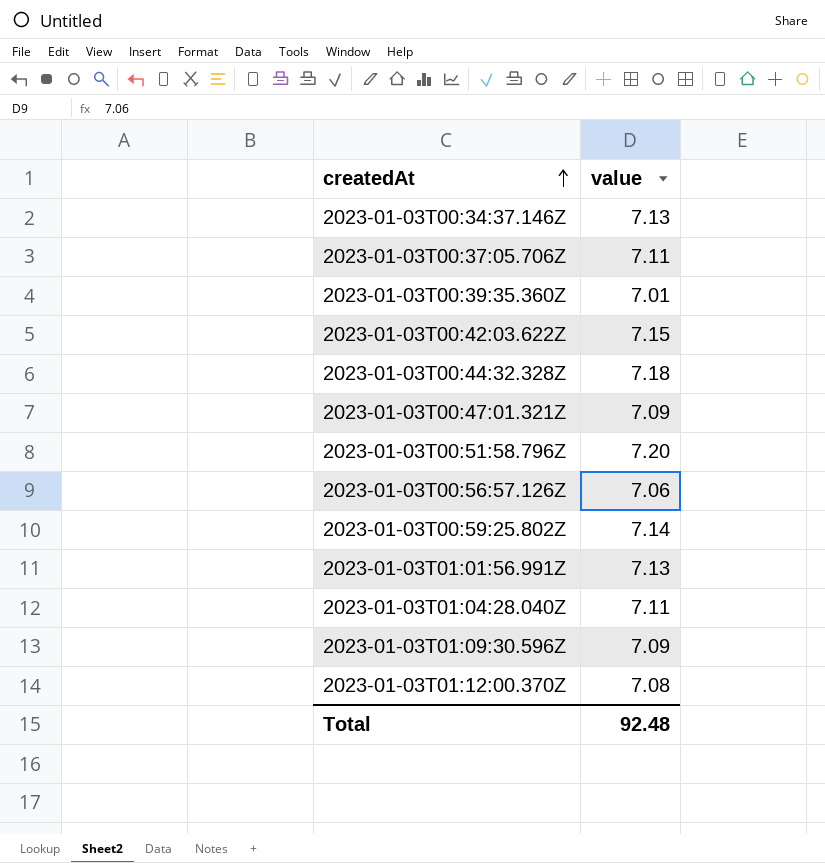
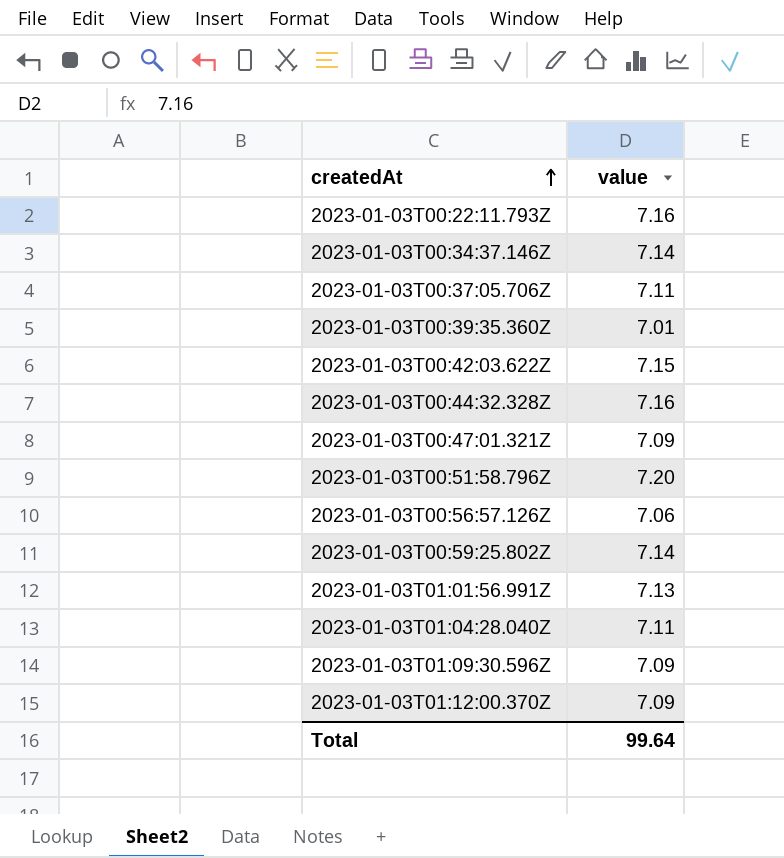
row 2023-01-03T00:22:11.793Z: none -> 7.16
2023-01-03T00:34:37.146Z | value: 7.13 -> 7.14
2023-01-03T00:44:32.328Z | value: 7.18 -> 7.16
2023-01-03T01:12:00.370Z | value: 7.08 -> 7.09
Total | value: 92.48 -> 99.64

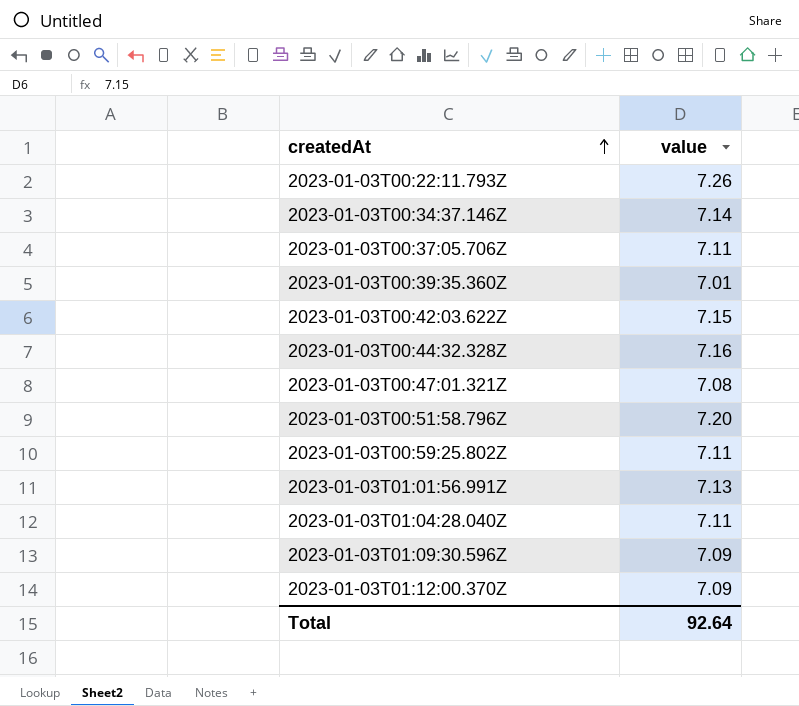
row 2023-01-03T00:56:57.126Z: 7.06 -> none
2023-01-03T00:22:11.793Z | value: 7.16 -> 7.26
2023-01-03T00:47:01.321Z | value: 7.09 -> 7.08
2023-01-03T00:59:25.802Z | value: 7.14 -> 7.11
Total | value: 99.64 -> 92.64

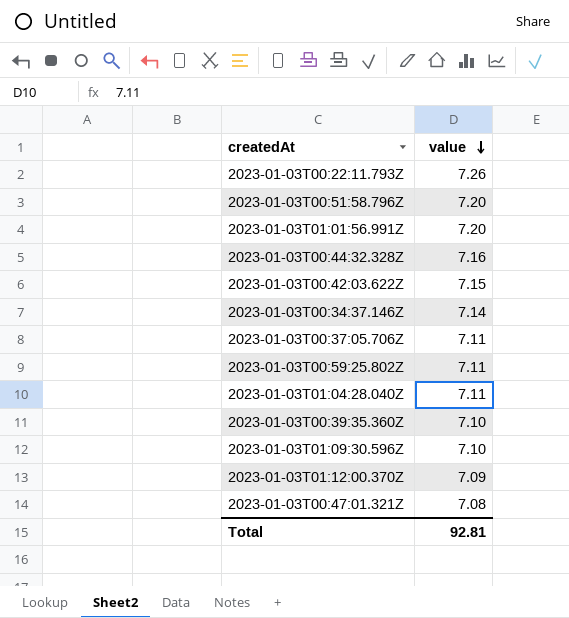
row order: createdAt ascending -> value descending
2023-01-03T01:01:56.991Z | value: 7.13 -> 7.20
2023-01-03T00:39:35.360Z | value: 7.01 -> 7.10
2023-01-03T01:09:30.596Z | value: 7.09 -> 7.10
Total | value: 92.64 -> 92.81

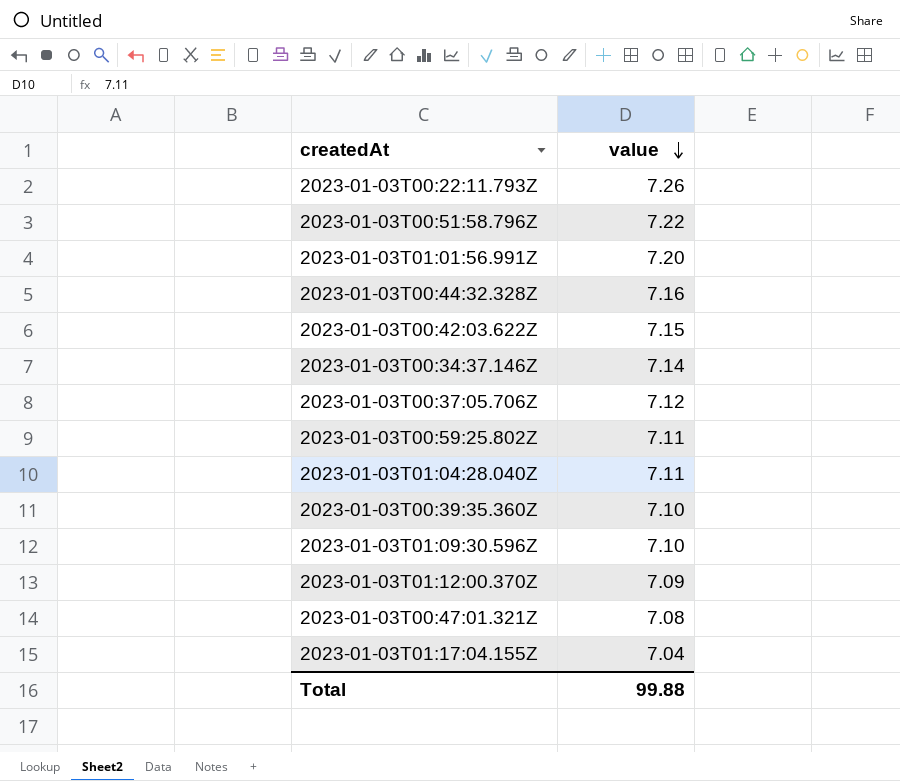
2023-01-03T00:51:58.796Z | value: 7.20 -> 7.22
2023-01-03T00:37:05.706Z | value: 7.11 -> 7.12
row 2023-01-03T01:17:04.155Z: none -> 7.04
Total | value: 92.81 -> 99.88

